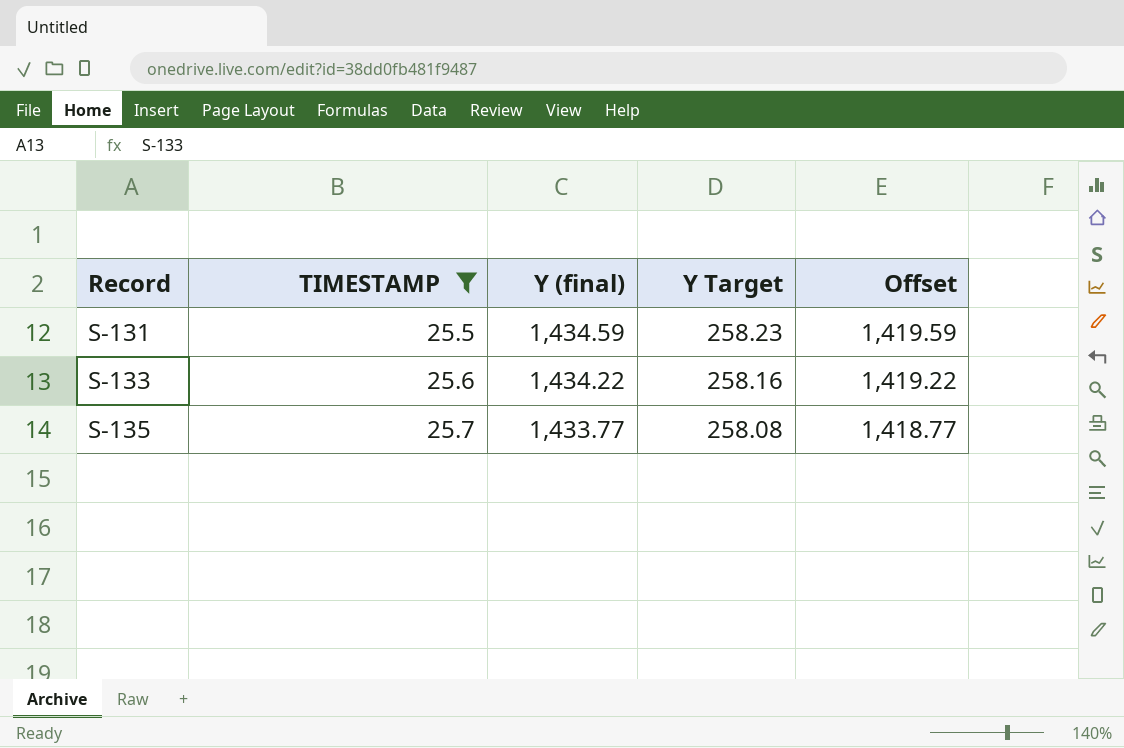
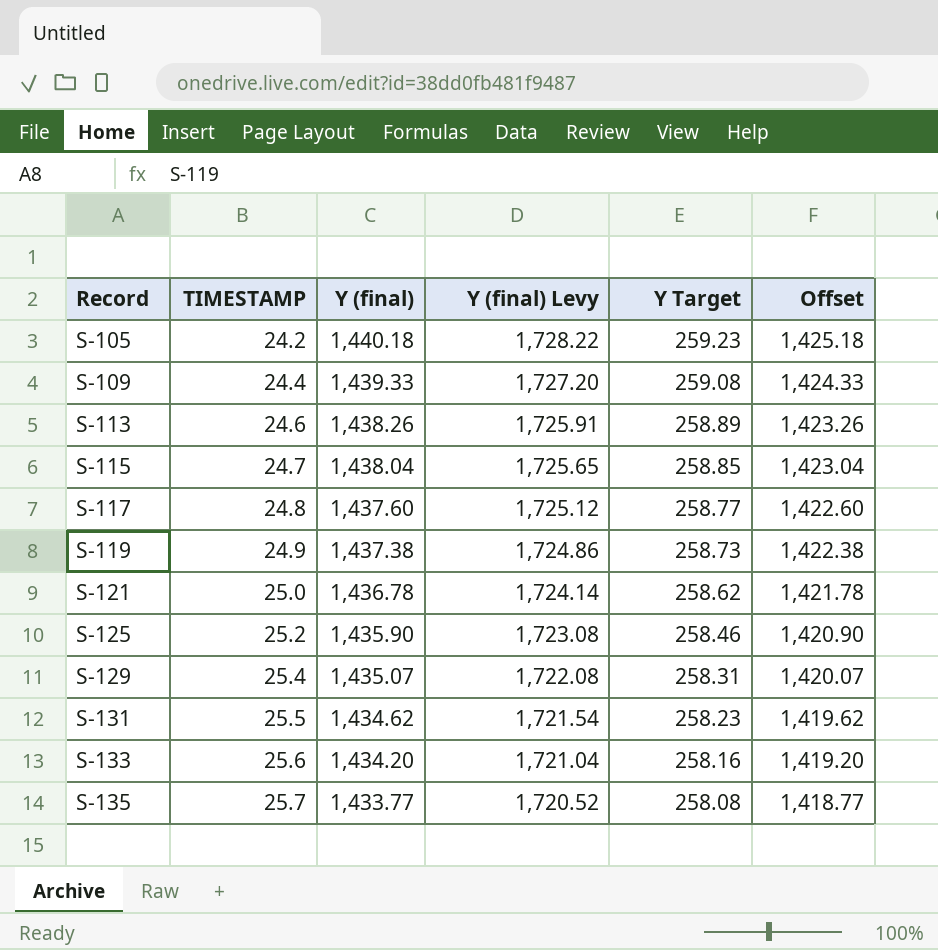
filter: TIMESTAMP >= 25.5 -> none
column Y (final) Levy | formula: none -> [Y (final)] * 1.2
S-131 | Y (final): 1,434.59 -> 1,434.62
S-131 | Offset: 1,419.59 -> 1,419.62
S-133 | Y (final): 1,434.22 -> 1,434.20
S-133 | Offset: 1,419.22 -> 1,419.20

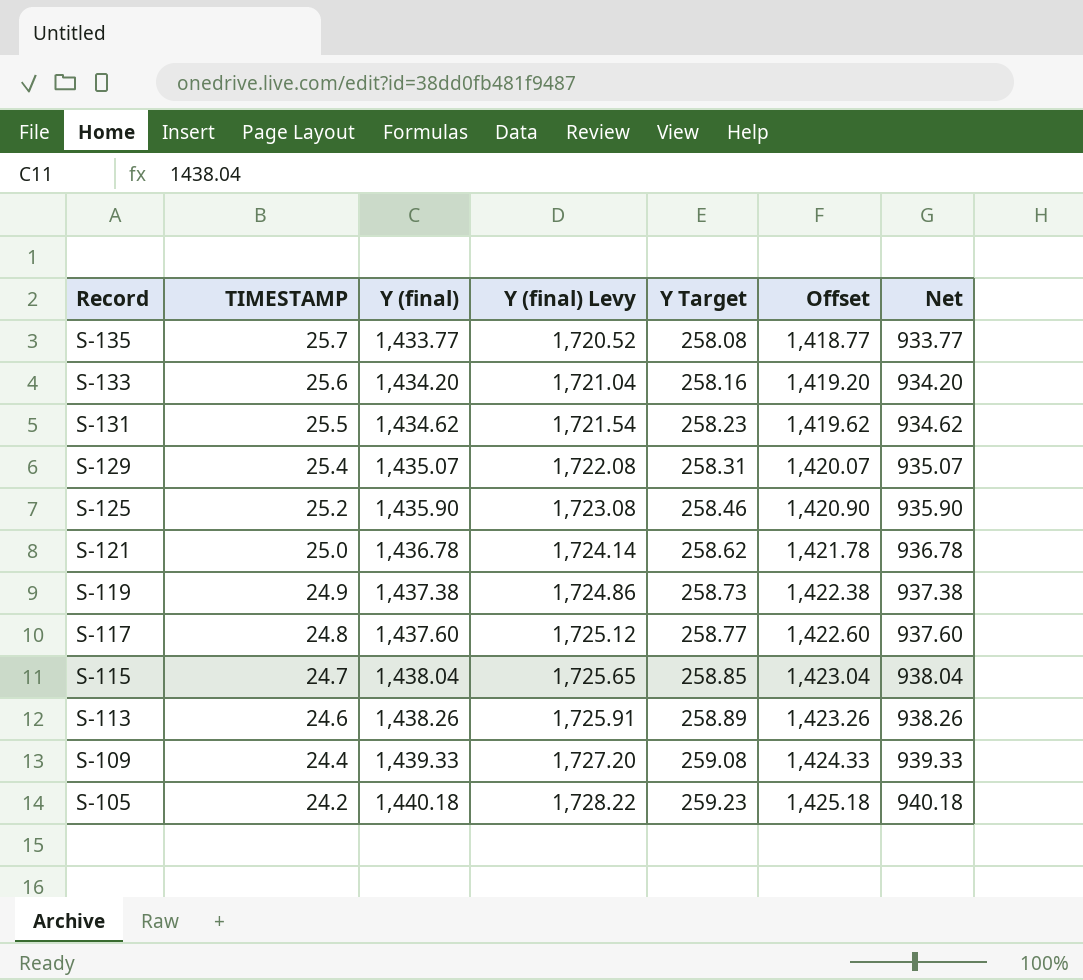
row order: Record ascending -> Record descending
column Net | formula: none -> [Y (final)] - 500

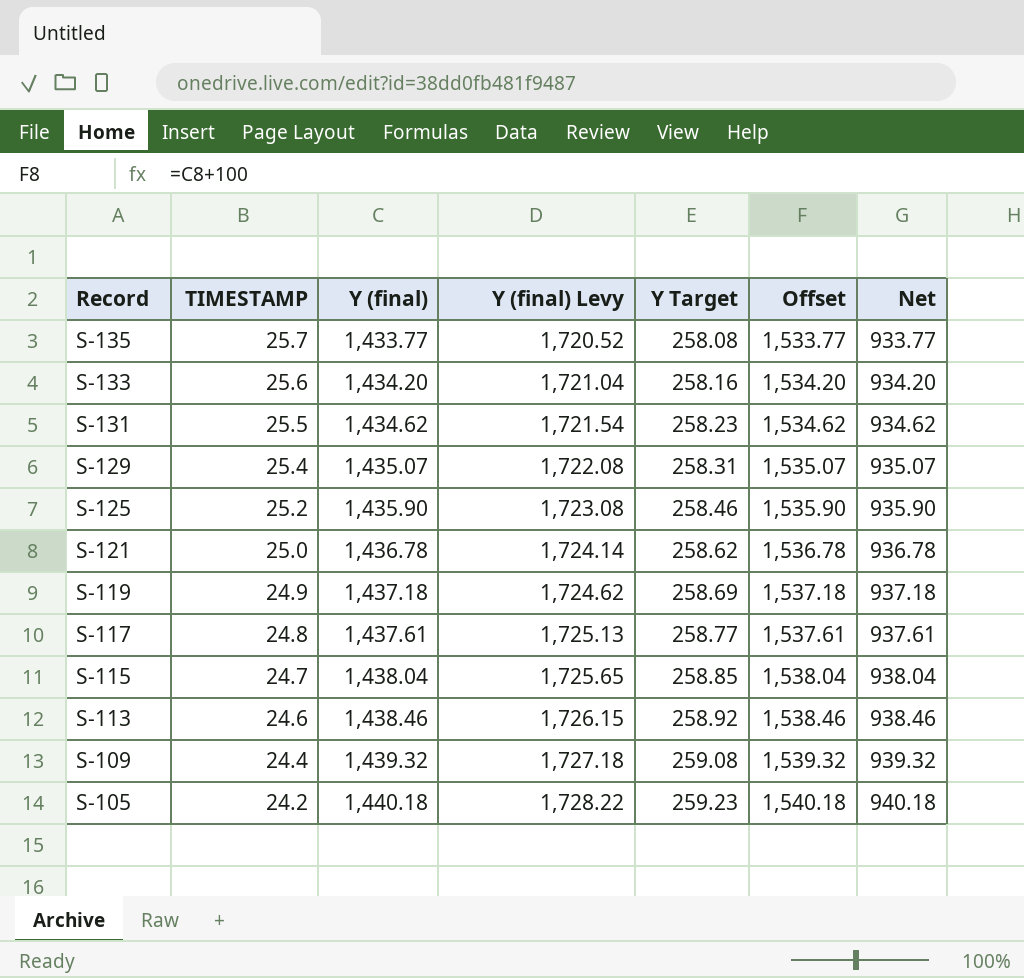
column Offset | formula: [Y (final)] - 15 -> [Y (final)] + 100
S-119 | Y (final): 1,437.38 -> 1,437.18
S-119 | Y (final) Levy: 1,724.86 -> 1,724.62
S-119 | Y Target: 258.73 -> 258.69
S-119 | Net: 937.38 -> 937.18
S-117 | Y (final): 1,437.60 -> 1,437.61
S-117 | Y (final) Levy: 1,725.12 -> 1,725.13
S-117 | Net: 937.60 -> 937.61
S-113 | Y (final): 1,438.26 -> 1,438.46
S-113 | Y (final) Levy: 1,725.91 -> 1,726.15
S-113 | Y Target: 258.89 -> 258.92
S-113 | Net: 938.26 -> 938.46
S-109 | Y (final): 1,439.33 -> 1,439.32
S-109 | Y (final) Levy: 1,727.20 -> 1,727.18
S-109 | Net: 939.33 -> 939.32

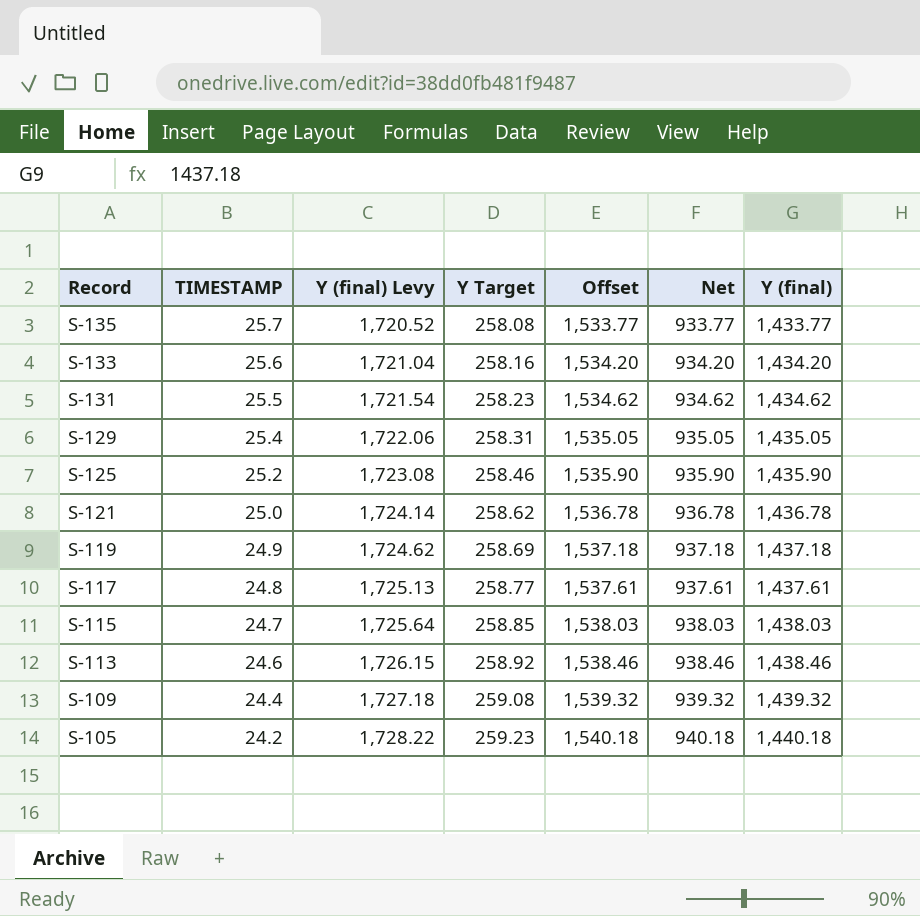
column Y (final) | position: 3 -> 7
S-129 | Y (final) Levy: 1,722.08 -> 1,722.06
S-129 | Offset: 1,535.07 -> 1,535.05
S-129 | Net: 935.07 -> 935.05
S-129 | Y (final): 1,435.07 -> 1,435.05
S-115 | Y (final) Levy: 1,725.65 -> 1,725.64
S-115 | Offset: 1,538.04 -> 1,538.03
S-115 | Net: 938.04 -> 938.03
S-115 | Y (final): 1,438.04 -> 1,438.03

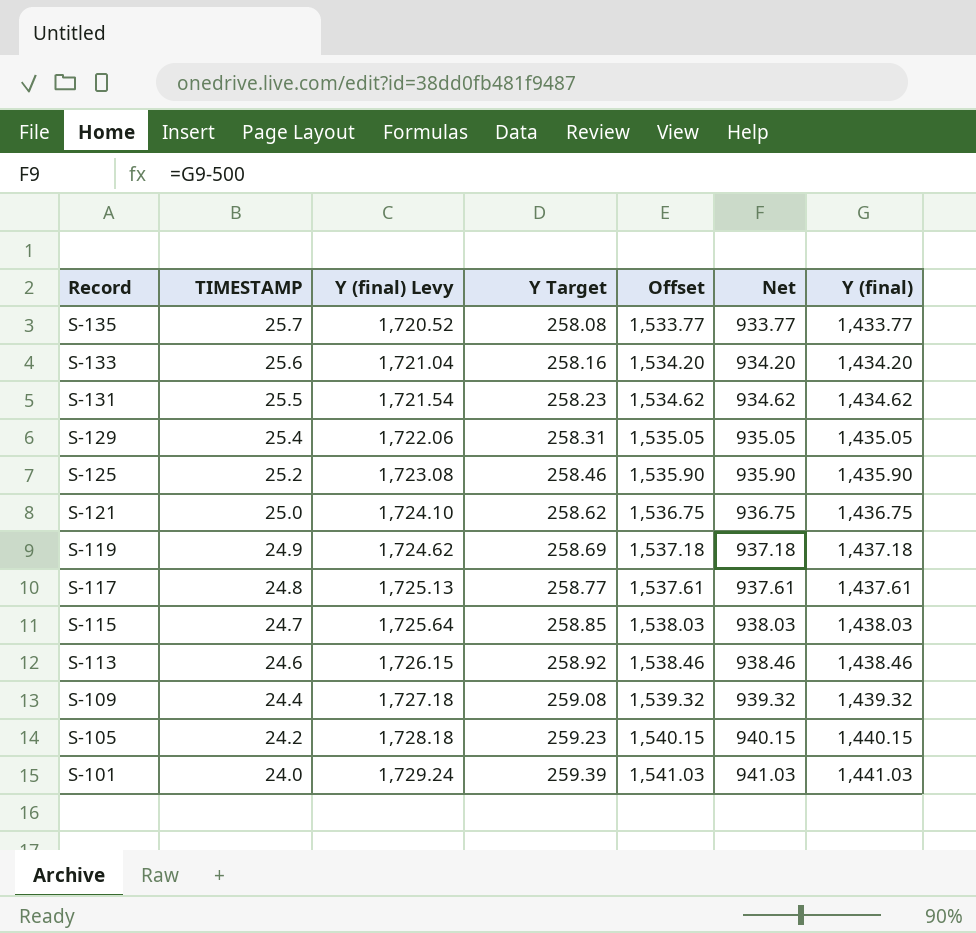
S-121 | Y (final) Levy: 1,724.14 -> 1,724.10
S-121 | Offset: 1,536.78 -> 1,536.75
S-121 | Net: 936.78 -> 936.75
S-121 | Y (final): 1,436.78 -> 1,436.75
S-105 | Y (final) Levy: 1,728.22 -> 1,728.18
S-105 | Offset: 1,540.18 -> 1,540.15
S-105 | Net: 940.18 -> 940.15
S-105 | Y (final): 1,440.18 -> 1,440.15
row S-101: none -> 24.0 | 1,729.24 | 259.39 | 1,541.03 | 941.03 | 1,441.03

